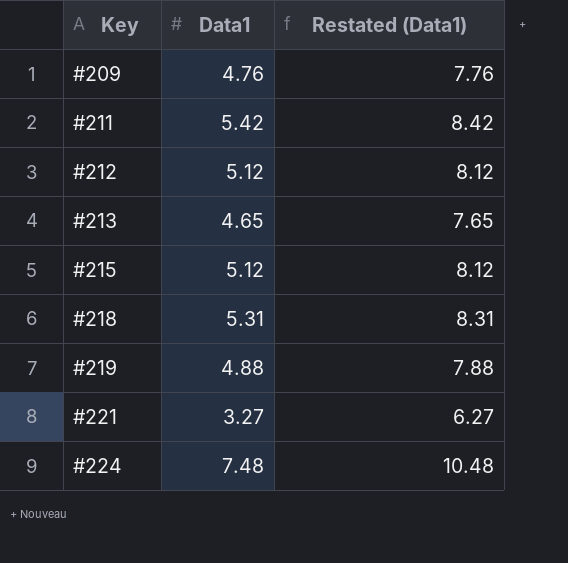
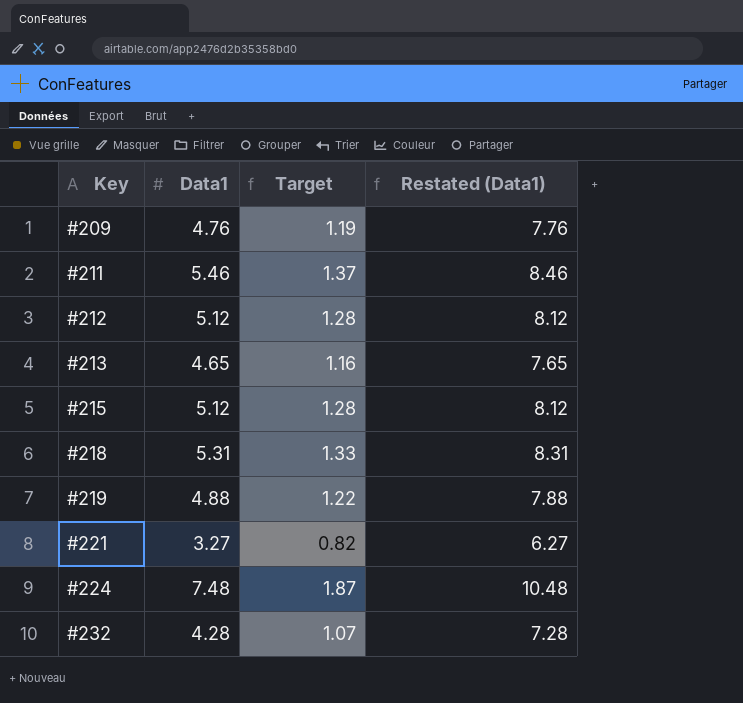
column Target | formula: none -> [Data1] * 0.25
#211 | Data1: 5.42 -> 5.46
#211 | Restated (Data1): 8.42 -> 8.46
row #232: none -> 4.28 | 1.07 | 7.28

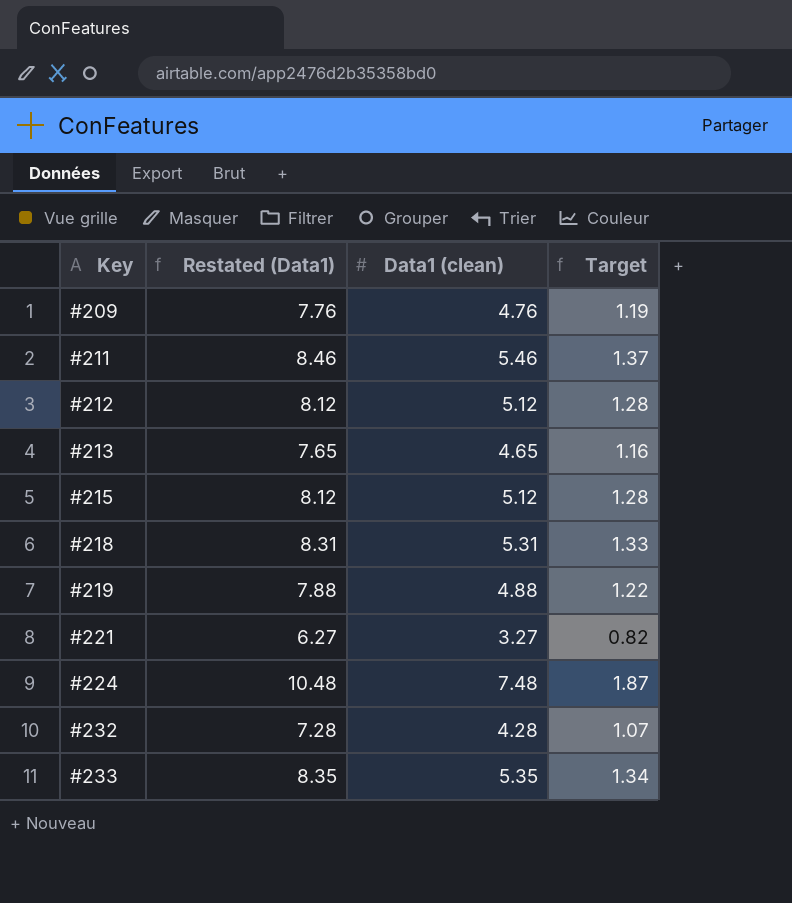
column Restated (Data1) | position: 4 -> 2
column name: Data1 -> Data1 (clean)
row #233: none -> 8.35 | 5.35 | 1.34

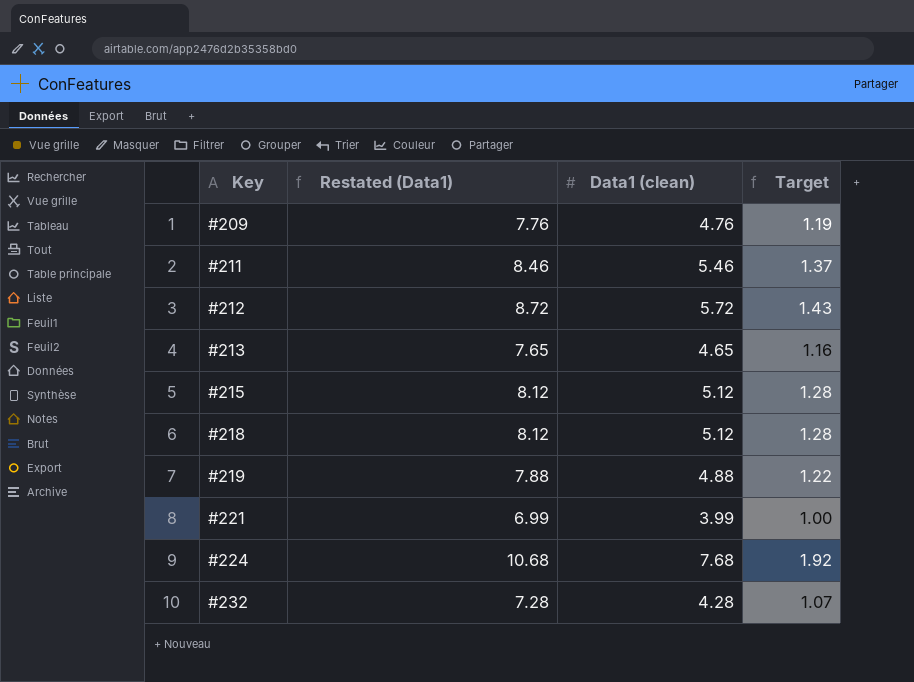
row #233: 8.35 | 5.35 | 1.34 -> none
#212 | Restated (Data1): 8.12 -> 8.72
#212 | Data1 (clean): 5.12 -> 5.72
#212 | Target: 1.28 -> 1.43
#218 | Restated (Data1): 8.31 -> 8.12
#218 | Data1 (clean): 5.31 -> 5.12
#218 | Target: 1.33 -> 1.28
#221 | Restated (Data1): 6.27 -> 6.99
#221 | Data1 (clean): 3.27 -> 3.99
#221 | Target: 0.82 -> 1.00
#224 | Restated (Data1): 10.48 -> 10.68
#224 | Data1 (clean): 7.48 -> 7.68
#224 | Target: 1.87 -> 1.92

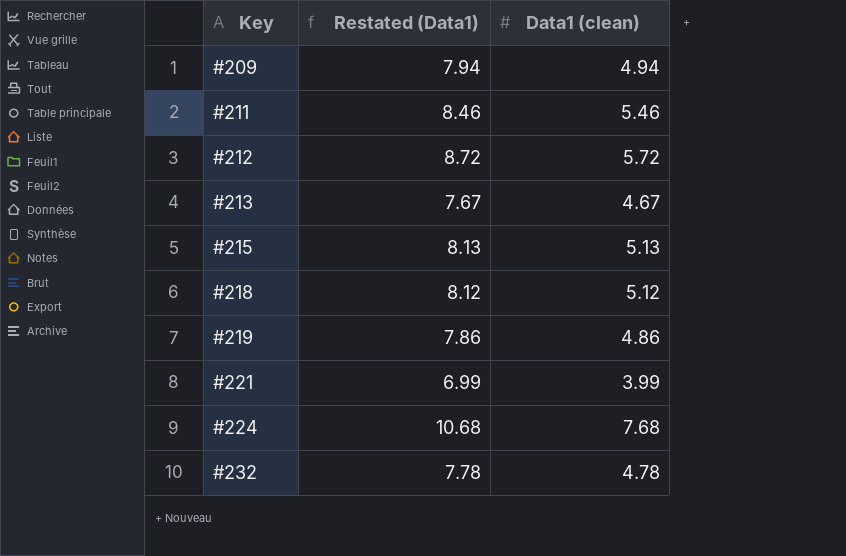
column Target | formula: [Data1 (clean)] * 0.25 -> none
#209 | Restated (Data1): 7.76 -> 7.94
#209 | Data1 (clean): 4.76 -> 4.94
#213 | Restated (Data1): 7.65 -> 7.67
#213 | Data1 (clean): 4.65 -> 4.67
#215 | Restated (Data1): 8.12 -> 8.13
#215 | Data1 (clean): 5.12 -> 5.13
#219 | Restated (Data1): 7.88 -> 7.86
#219 | Data1 (clean): 4.88 -> 4.86
#232 | Restated (Data1): 7.28 -> 7.78
#232 | Data1 (clean): 4.28 -> 4.78

